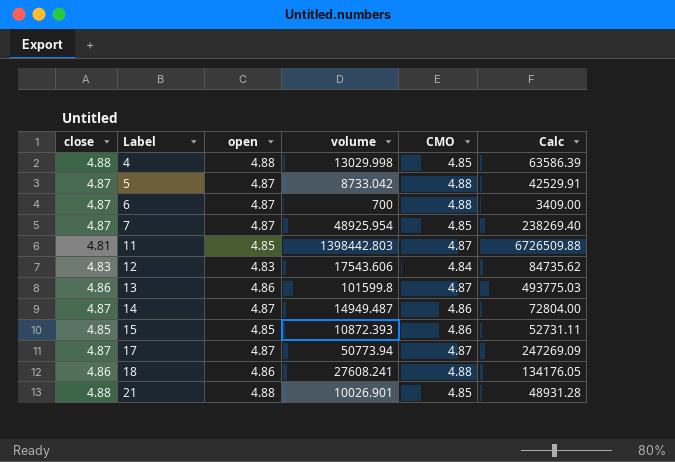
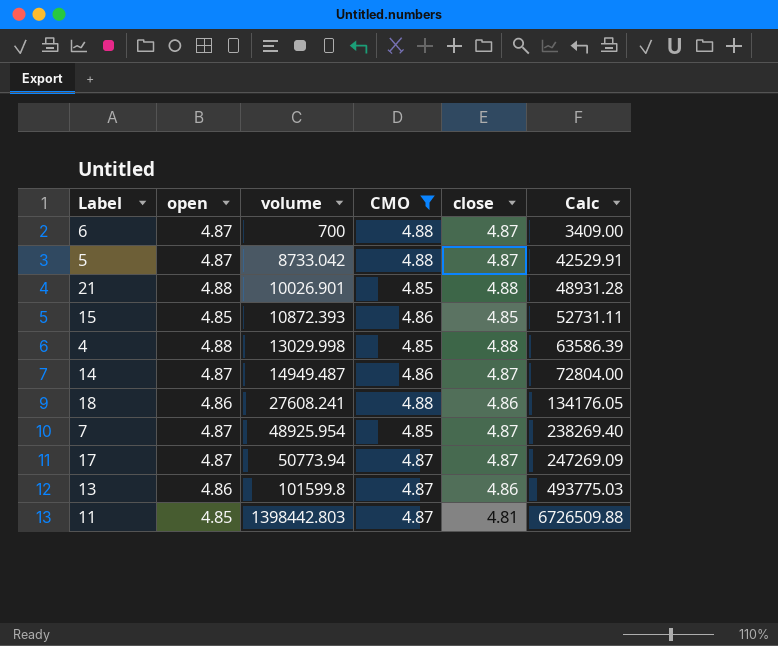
filter: none -> CMO != 4.84
row order: Label ascending -> volume ascending
column close | position: 1 -> 5

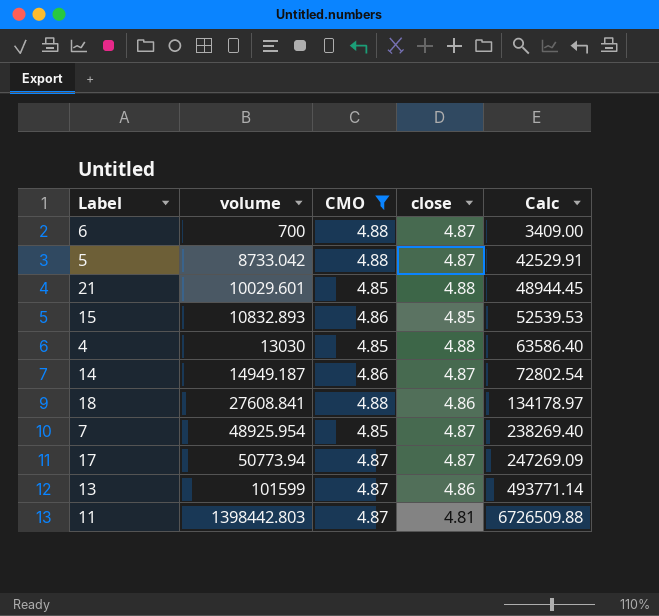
column open | position: 2 -> none
21 | volume: 10026.901 -> 10029.601
21 | Calc: 48931.28 -> 48944.45
15 | volume: 10872.393 -> 10832.893
15 | Calc: 52731.11 -> 52539.53
4 | volume: 13029.998 -> 13030
4 | Calc: 63586.39 -> 63586.40
14 | volume: 14949.487 -> 14949.187
14 | Calc: 72804.00 -> 72802.54
18 | volume: 27608.241 -> 27608.841
18 | Calc: 134176.05 -> 134178.97
13 | volume: 101599.8 -> 101599
13 | Calc: 493775.03 -> 493771.14

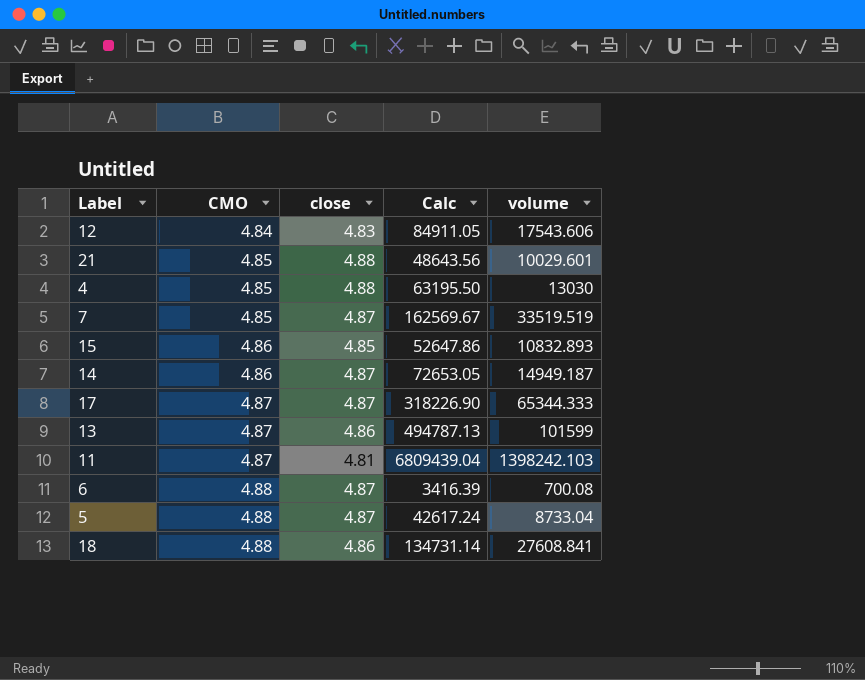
filter: CMO != 4.84 -> none
row order: volume ascending -> CMO ascending
column Calc | formula: [volume] * [close] -> [CMO] * [volume]
column volume | position: 2 -> 5
7 | volume: 48925.954 -> 33519.519
17 | volume: 50773.94 -> 65344.333
11 | volume: 1398442.803 -> 1398242.103
6 | volume: 700 -> 700.08
5 | volume: 8733.042 -> 8733.04

